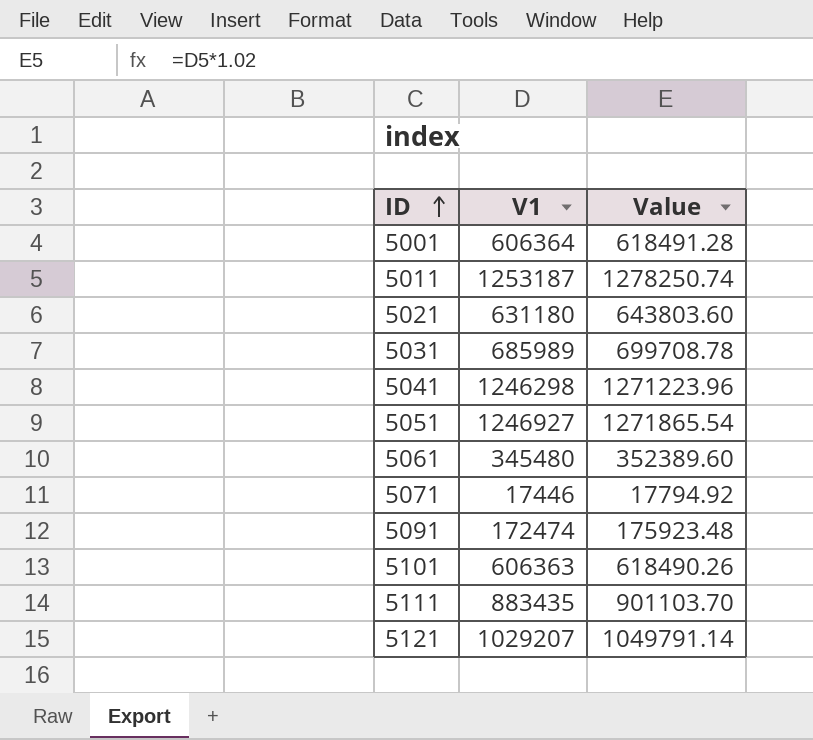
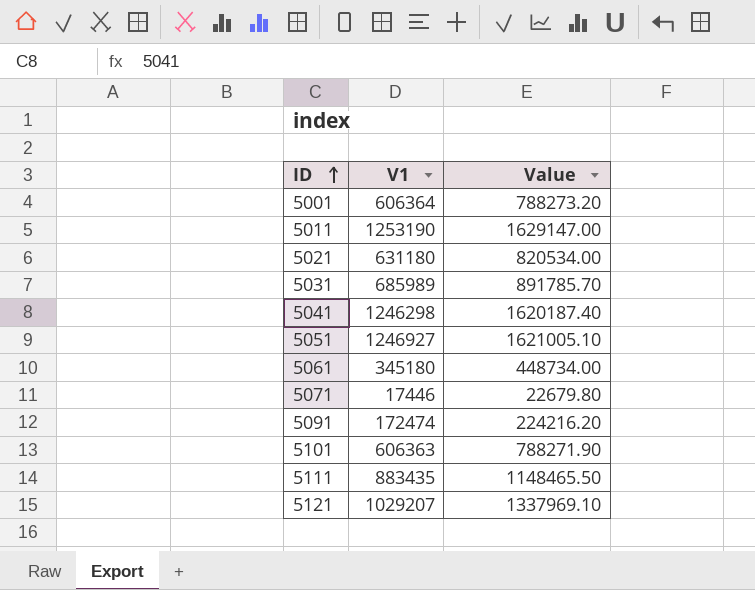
column Value | formula: [V1] * 1.02 -> [V1] * 1.3
5011 | V1: 1253187 -> 1253190
5061 | V1: 345480 -> 345180

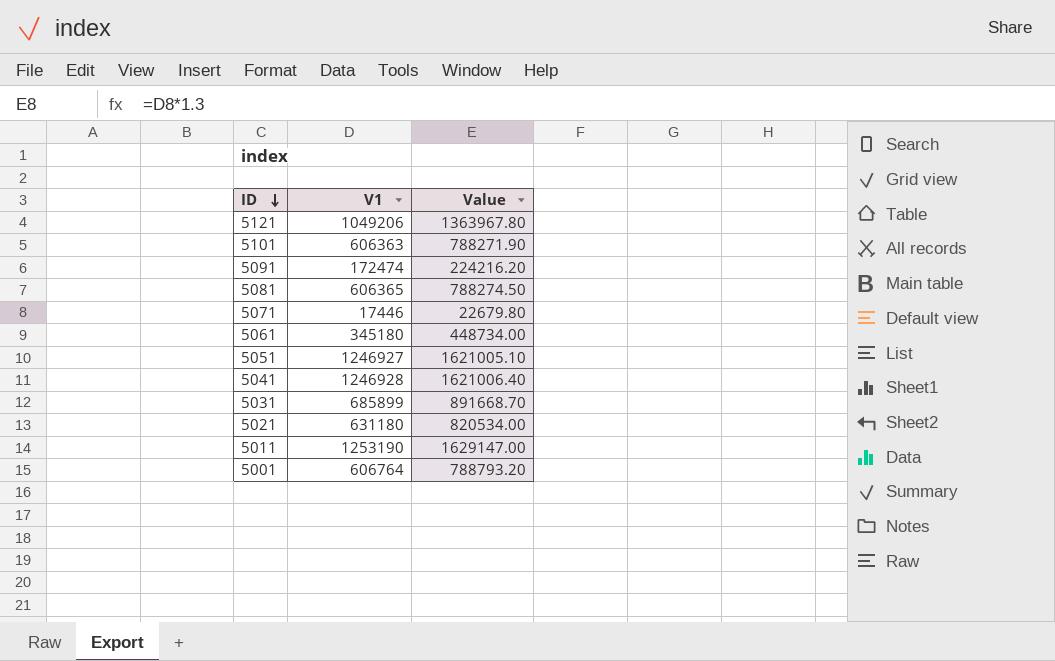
row order: ID ascending -> ID descending
row 5111: 883435 | 1148465.50 -> none
5121 | V1: 1029207 -> 1049206
5121 | Value: 1337969.10 -> 1363967.80
row 5081: none -> 606365 | 788274.50
5041 | V1: 1246298 -> 1246928
5041 | Value: 1620187.40 -> 1621006.40
5031 | V1: 685989 -> 685899
5031 | Value: 891785.70 -> 891668.70
5001 | V1: 606364 -> 606764
5001 | Value: 788273.20 -> 788793.20

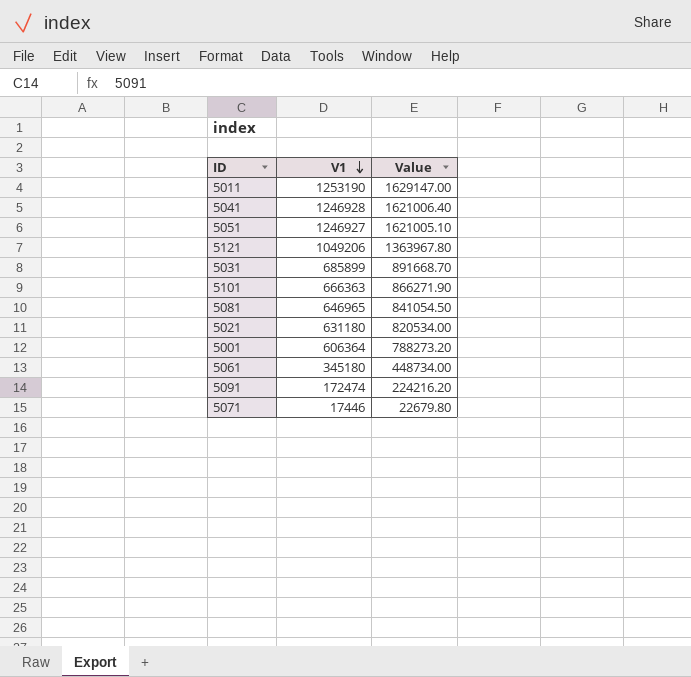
row order: ID descending -> V1 descending
5101 | V1: 606363 -> 666363
5101 | Value: 788271.90 -> 866271.90
5081 | V1: 606365 -> 646965
5081 | Value: 788274.50 -> 841054.50
5001 | V1: 606764 -> 606364
5001 | Value: 788793.20 -> 788273.20

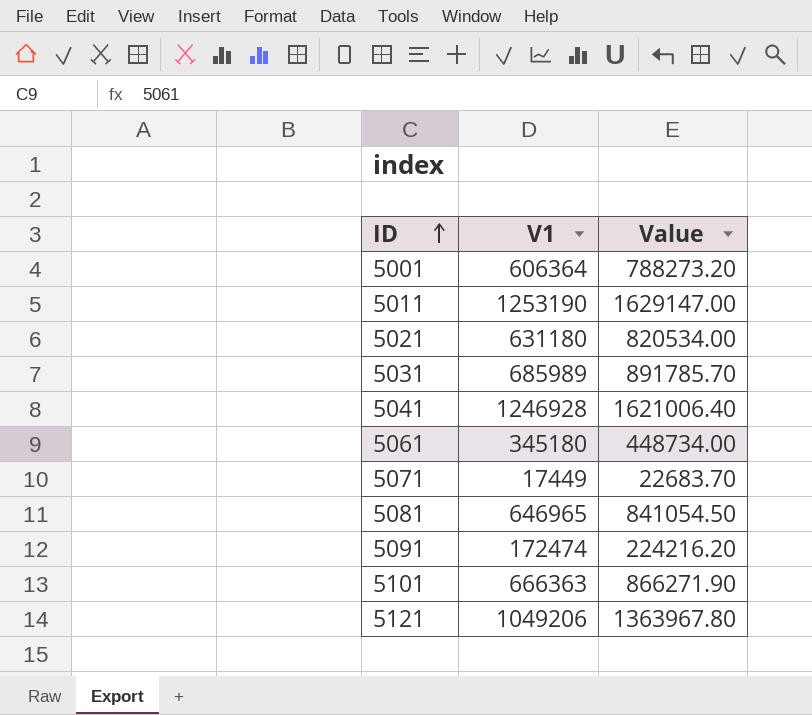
row order: V1 descending -> ID ascending
row 5051: 1246927 | 1621005.10 -> none
5031 | V1: 685899 -> 685989
5031 | Value: 891668.70 -> 891785.70
5071 | V1: 17446 -> 17449
5071 | Value: 22679.80 -> 22683.70

